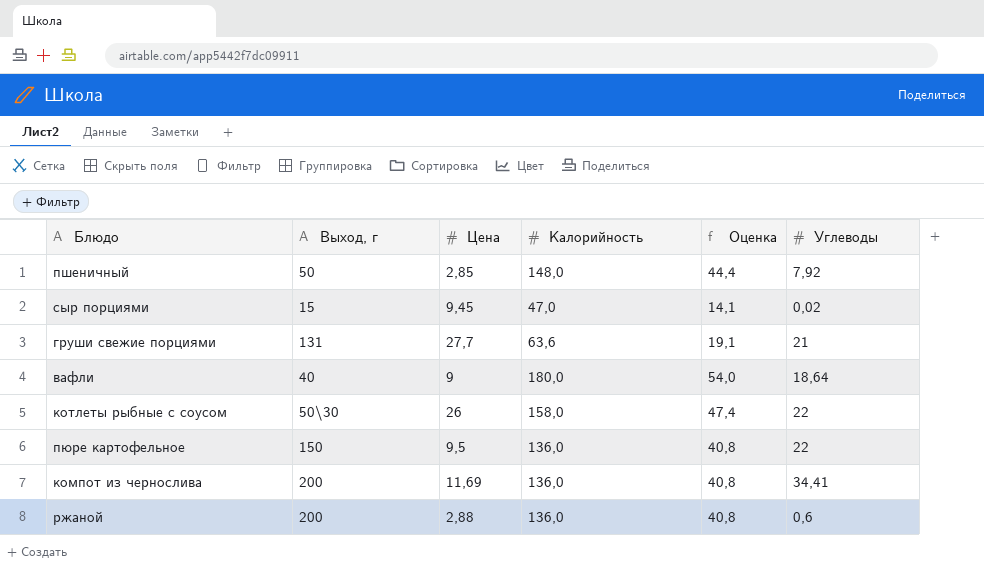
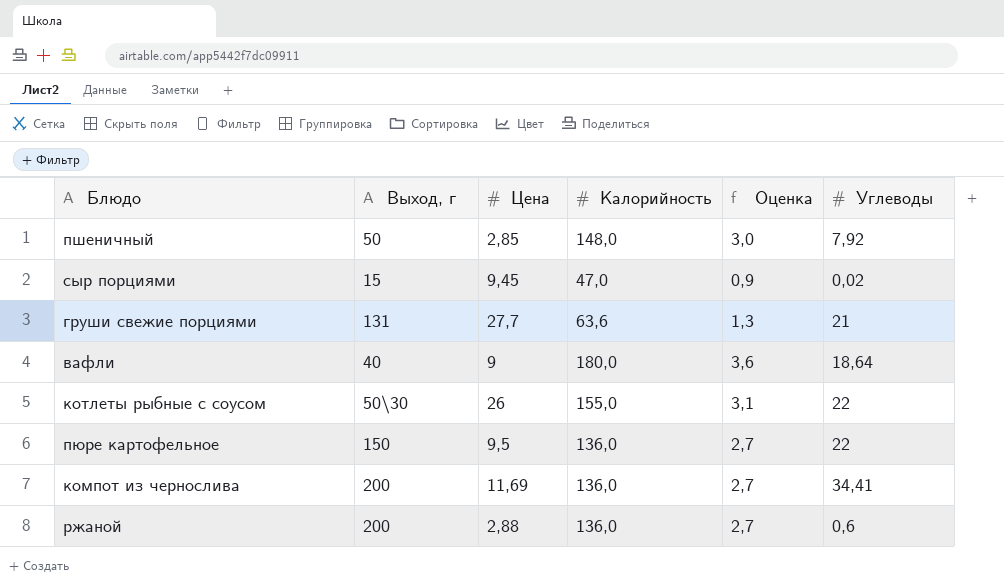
column Оценка | formula: [Калорийность] * 0,3 -> [Калорийность] * 0,02
котлеты рыбные с соусом | Калорийность: 158,0 -> 155,0

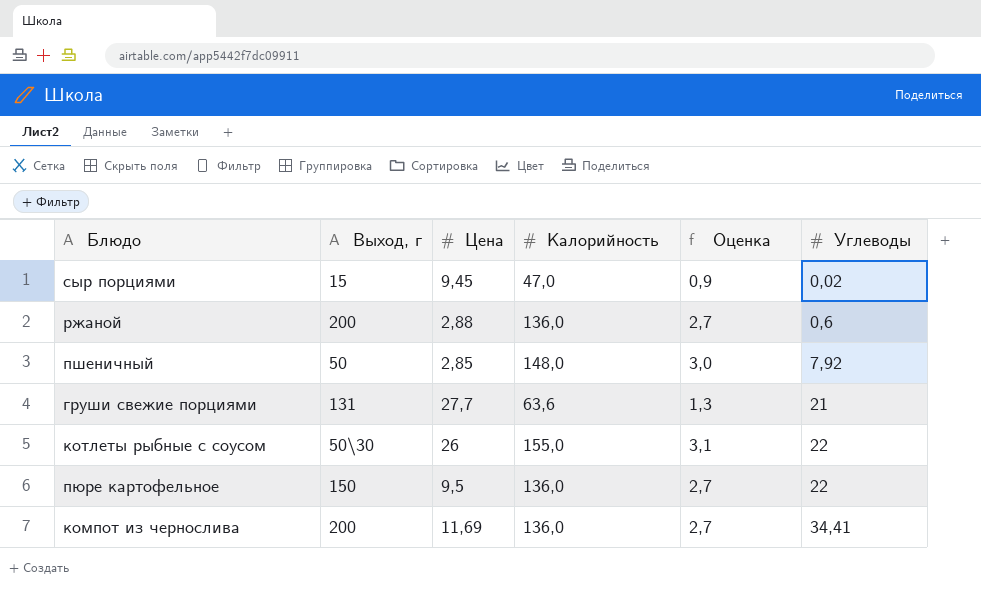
row order: none -> Углеводы ascending
row вафли: 40 | 9 | 180,0 | 3,6 | 18,64 -> none

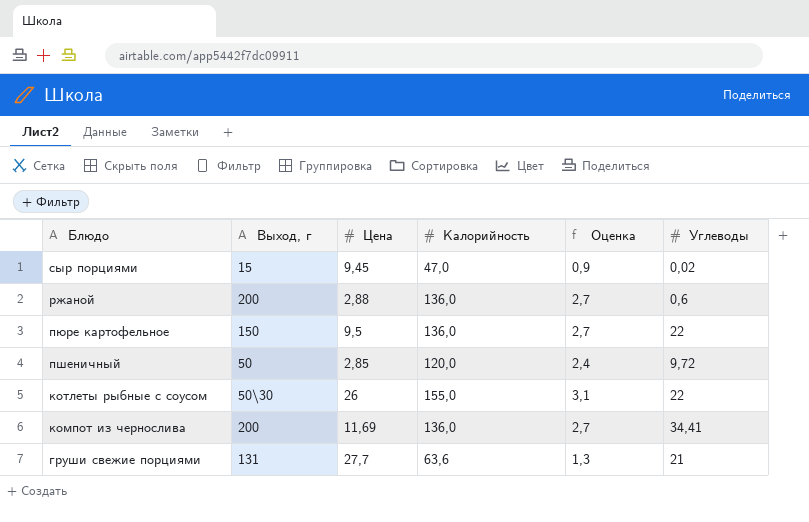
row order: Углеводы ascending -> Блюдо descending
пшеничный | Калорийность: 148,0 -> 120,0
пшеничный | Оценка: 3,0 -> 2,4
пшеничный | Углеводы: 7,92 -> 9,72

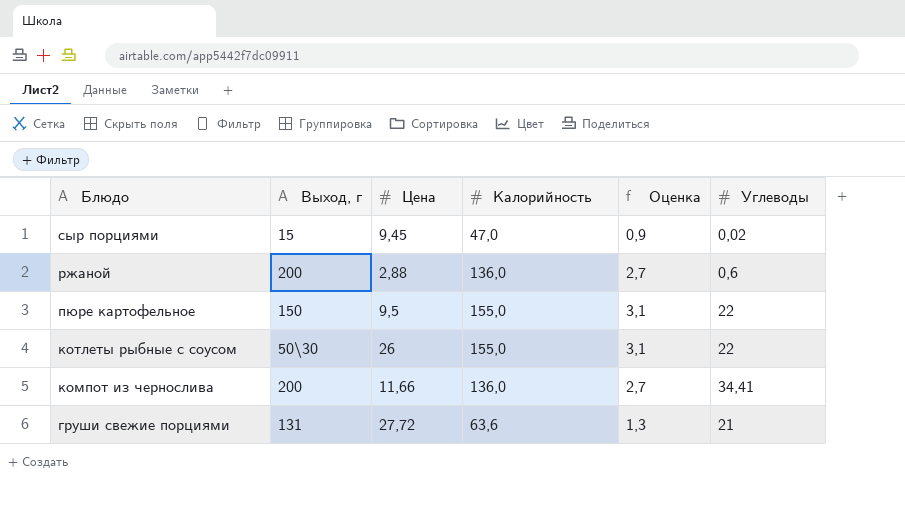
row пшеничный: 50 | 2,85 | 120,0 | 2,4 | 9,72 -> none
пюре картофельное | Калорийность: 136,0 -> 155,0
пюре картофельное | Оценка: 2,7 -> 3,1
компот из чернослива | Цена: 11,69 -> 11,66
груши свежие порциями | Цена: 27,7 -> 27,72

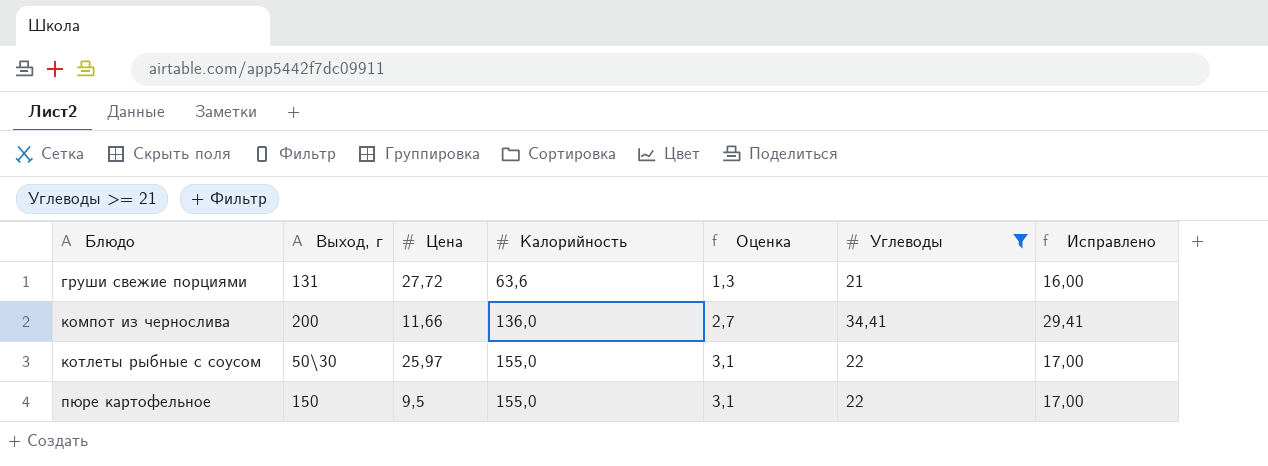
filter: none -> Углеводы >= 21
row order: Блюдо descending -> Блюдо ascending
column Исправлено | formula: none -> [Углеводы] - 5
котлеты рыбные с соусом | Цена: 26 -> 25,97

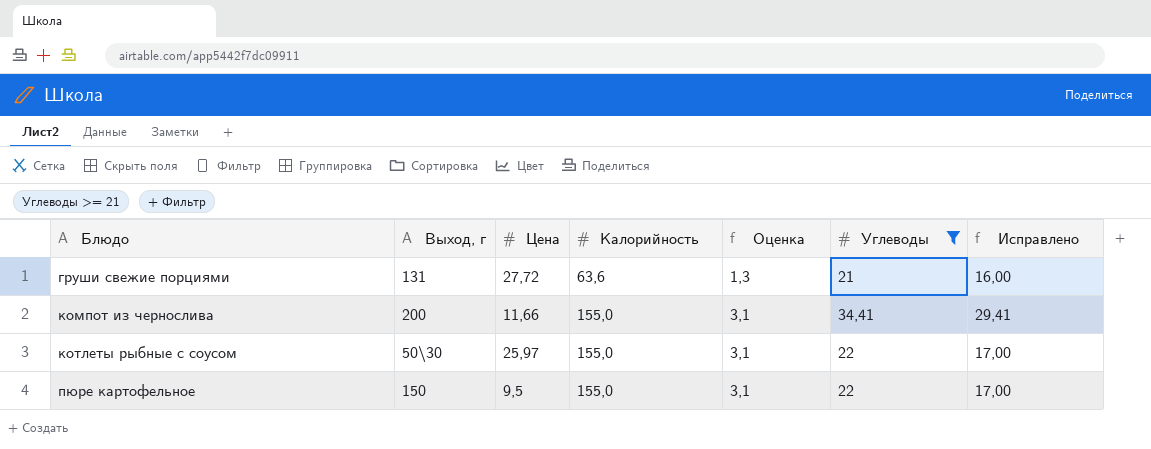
компот из чернослива | Калорийность: 136,0 -> 155,0
компот из чернослива | Оценка: 2,7 -> 3,1

